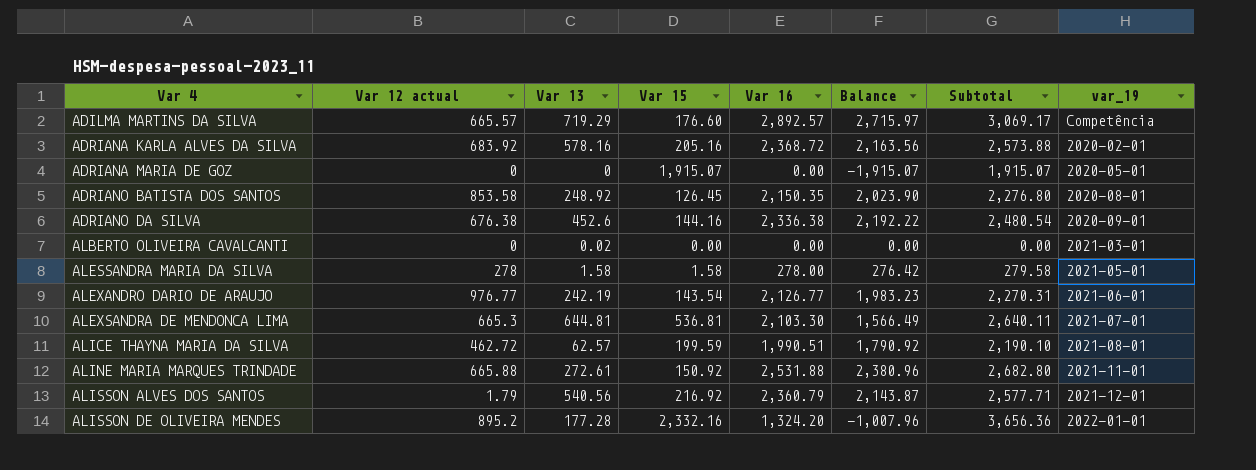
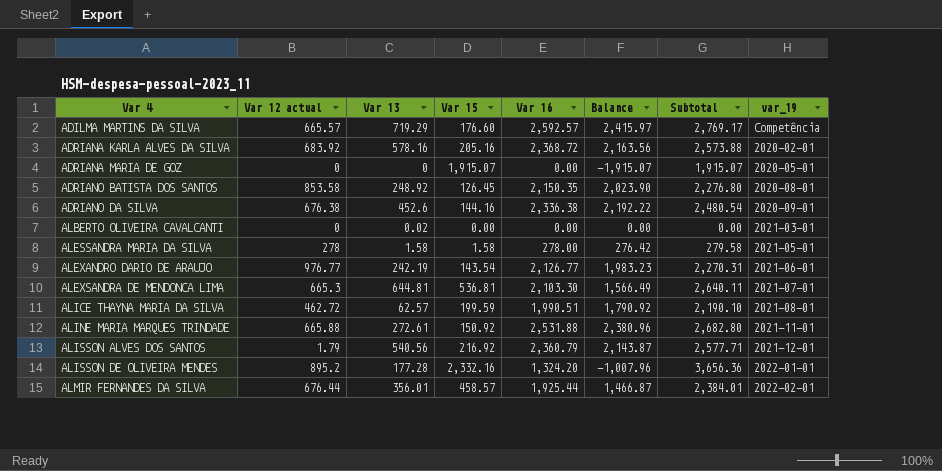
ADILMA MARTINS DA SILVA | Var 16: 2,892.57 -> 2,592.57
ADILMA MARTINS DA SILVA | Balance: 2,715.97 -> 2,415.97
ADILMA MARTINS DA SILVA | Subtotal: 3,069.17 -> 2,769.17
row ALMIR FERNANDES DA SILVA: none -> 676.44 | 356.01 | 458.57 | 1,925.44 | 1,466.87 | 2,384.01 | 2022-02-01

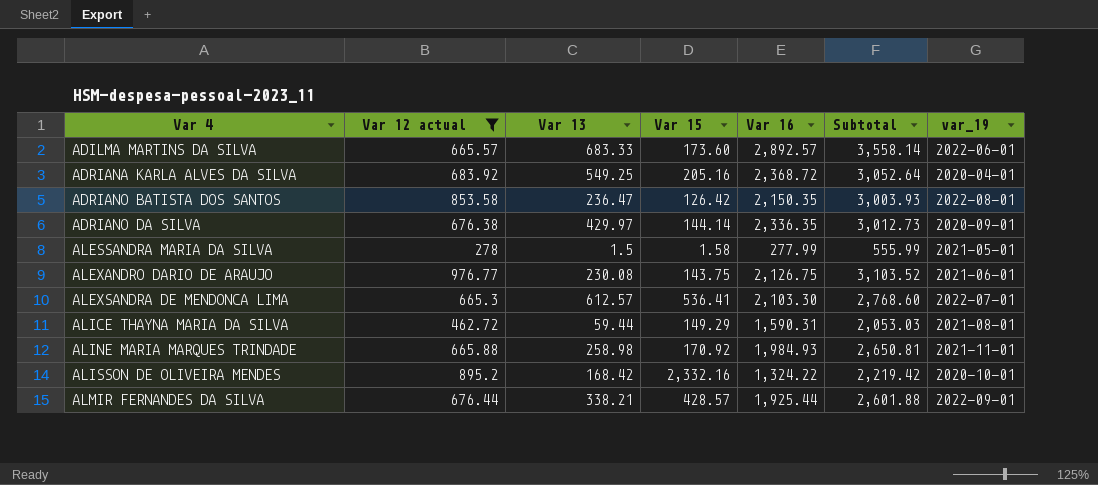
filter: none -> Var 12 actual >= 278
column Balance | formula: [Var 16] - [Var 15] -> none
column Subtotal | formula: [Var 15] + [Var 16] -> [Var 12 actual] + [Var 16]
ADILMA MARTINS DA SILVA | Var 13: 719.29 -> 683.33
ADILMA MARTINS DA SILVA | Var 15: 176.60 -> 173.60
ADILMA MARTINS DA SILVA | Var 16: 2,592.57 -> 2,892.57
ADILMA MARTINS DA SILVA | var_19: Competência -> 2022-06-01
ADRIANA KARLA ALVES DA SILVA | Var 13: 578.16 -> 549.25
ADRIANA KARLA ALVES DA SILVA | var_19: 2020-02-01 -> 2020-04-01
ADRIANO BATISTA DOS SANTOS | Var 13: 248.92 -> 236.47
ADRIANO BATISTA DOS SANTOS | Var 15: 126.45 -> 126.42
ADRIANO BATISTA DOS SANTOS | var_19: 2020-08-01 -> 2022-08-01
ADRIANO DA SILVA | Var 13: 452.6 -> 429.97
ADRIANO DA SILVA | Var 15: 144.16 -> 144.14
ADRIANO DA SILVA | Var 16: 2,336.38 -> 2,336.35
ALESSANDRA MARIA DA SILVA | Var 13: 1.58 -> 1.5
ALESSANDRA MARIA DA SILVA | Var 16: 278.00 -> 277.99
ALEXANDRO DARIO DE ARAUJO | Var 13: 242.19 -> 230.08
ALEXANDRO DARIO DE ARAUJO | Var 15: 143.54 -> 143.75
ALEXANDRO DARIO DE ARAUJO | Var 16: 2,126.77 -> 2,126.75
ALEXSANDRA DE MENDONCA LIMA | Var 13: 644.81 -> 612.57
ALEXSANDRA DE MENDONCA LIMA | Var 15: 536.81 -> 536.41
ALEXSANDRA DE MENDONCA LIMA | var_19: 2021-07-01 -> 2022-07-01
ALICE THAYNA MARIA DA SILVA | Var 13: 62.57 -> 59.44
ALICE THAYNA MARIA DA SILVA | Var 15: 199.59 -> 149.29
ALICE THAYNA MARIA DA SILVA | Var 16: 1,990.51 -> 1,590.31
ALINE MARIA MARQUES TRINDADE | Var 13: 272.61 -> 258.98
ALINE MARIA MARQUES TRINDADE | Var 15: 150.92 -> 170.92
ALINE MARIA MARQUES TRINDADE | Var 16: 2,531.88 -> 1,984.93
ALISSON DE OLIVEIRA MENDES | Var 13: 177.28 -> 168.42
ALISSON DE OLIVEIRA MENDES | Var 16: 1,324.20 -> 1,324.22
ALISSON DE OLIVEIRA MENDES | var_19: 2022-01-01 -> 2020-10-01
ALMIR FERNANDES DA SILVA | Var 13: 356.01 -> 338.21
ALMIR FERNANDES DA SILVA | Var 15: 458.57 -> 428.57
ALMIR FERNANDES DA SILVA | var_19: 2022-02-01 -> 2022-09-01

